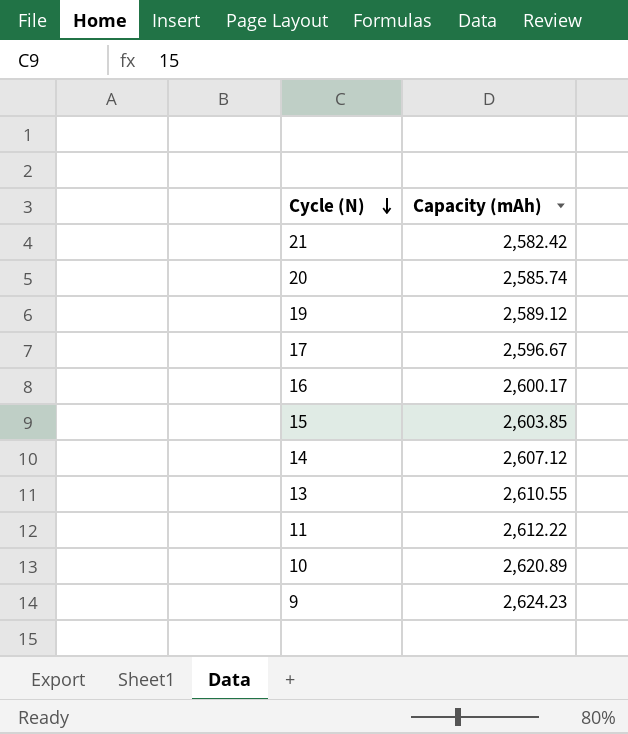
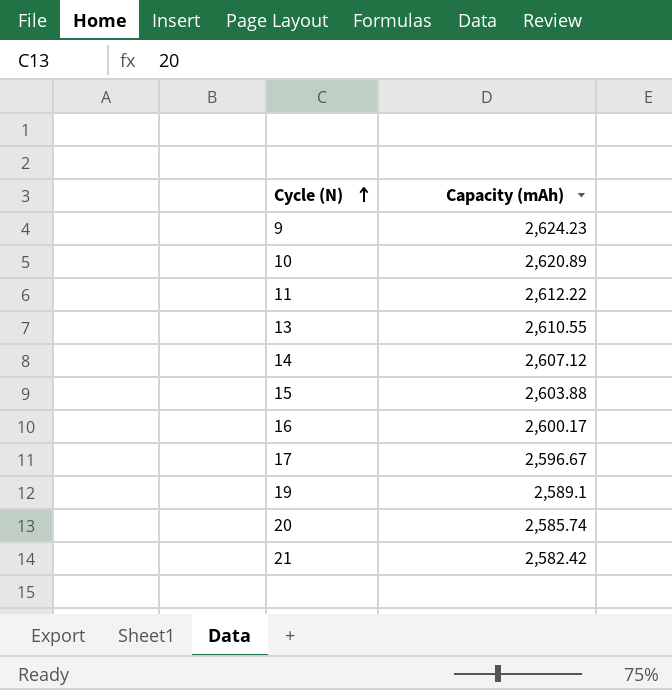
row order: Cycle (N) descending -> Cycle (N) ascending
15 | Capacity (mAh): 2,603.85 -> 2,603.88
19 | Capacity (mAh): 2,589.12 -> 2,589.1

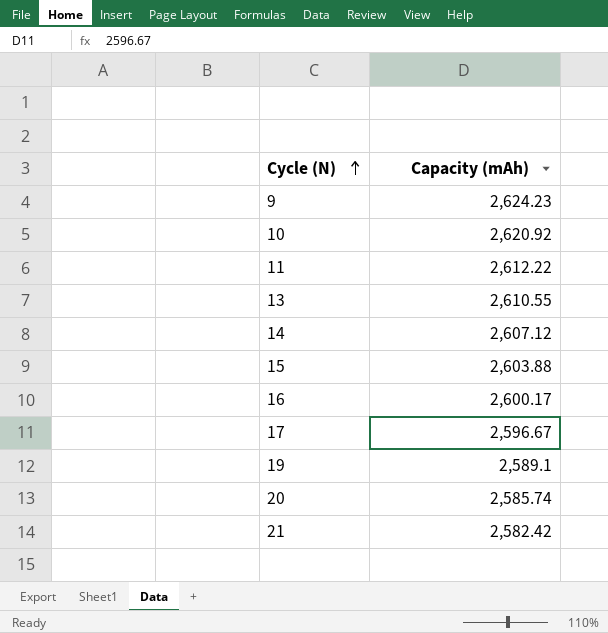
10 | Capacity (mAh): 2,620.89 -> 2,620.92

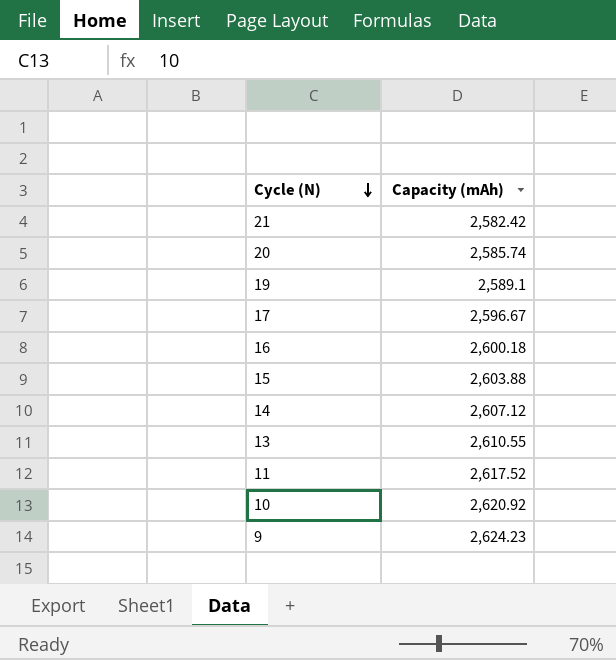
row order: Cycle (N) ascending -> Cycle (N) descending
16 | Capacity (mAh): 2,600.17 -> 2,600.18
11 | Capacity (mAh): 2,612.22 -> 2,617.52

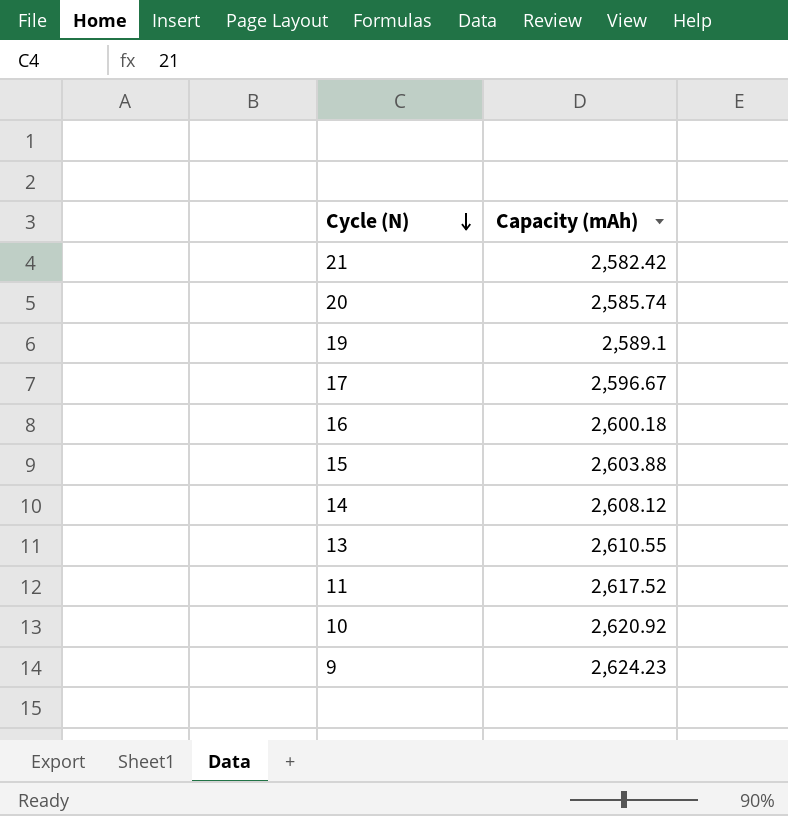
14 | Capacity (mAh): 2,607.12 -> 2,608.12

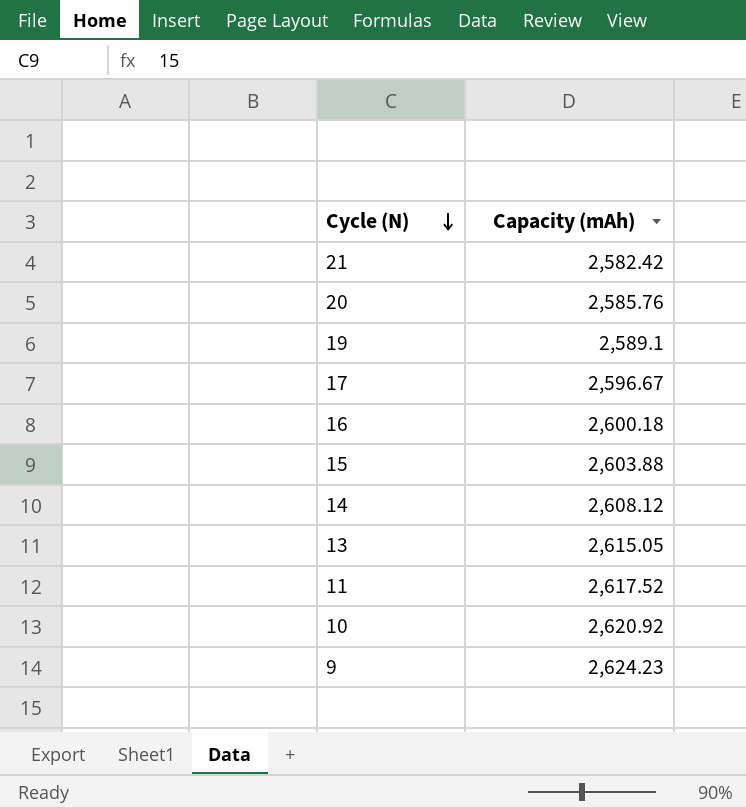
20 | Capacity (mAh): 2,585.74 -> 2,585.76
13 | Capacity (mAh): 2,610.55 -> 2,615.05

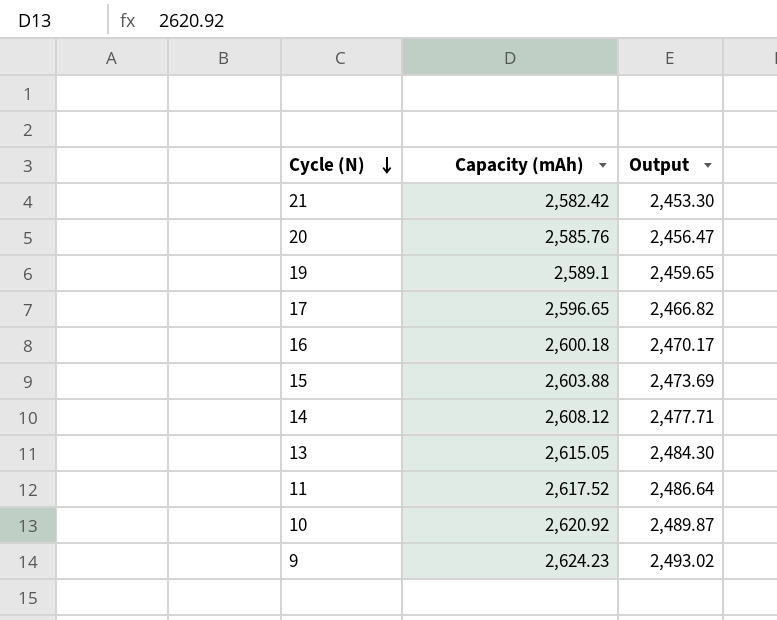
column Output | formula: none -> [Capacity (mAh)] * 0.95
17 | Capacity (mAh): 2,596.67 -> 2,596.65

